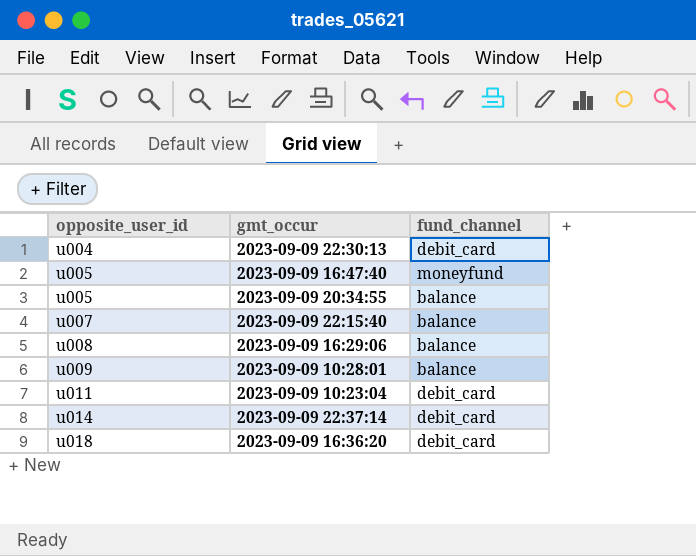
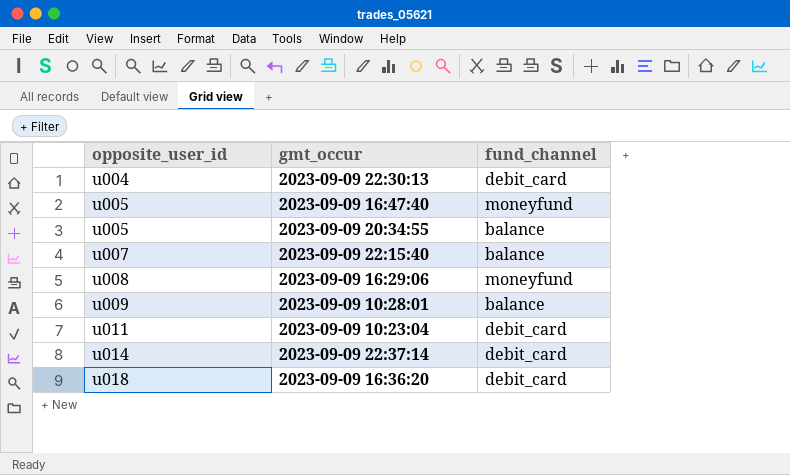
2023-09-09 16:29:06 | fund_channel: balance -> moneyfund

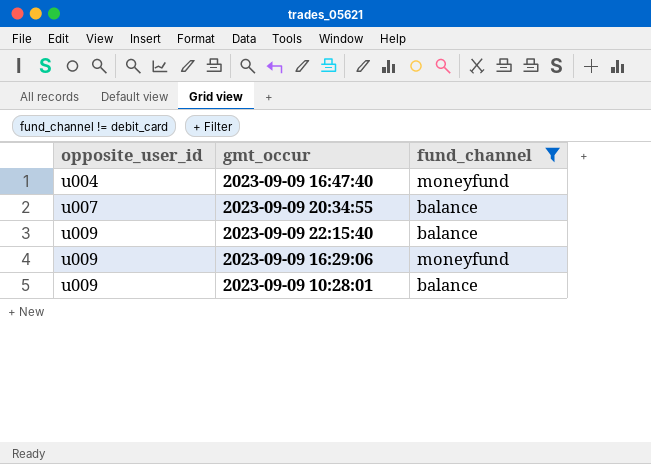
filter: none -> fund_channel != debit_card
2023-09-09 16:47:40 | opposite_user_id: u005 -> u004
2023-09-09 20:34:55 | opposite_user_id: u005 -> u007
2023-09-09 22:15:40 | opposite_user_id: u007 -> u009
2023-09-09 16:29:06 | opposite_user_id: u008 -> u009

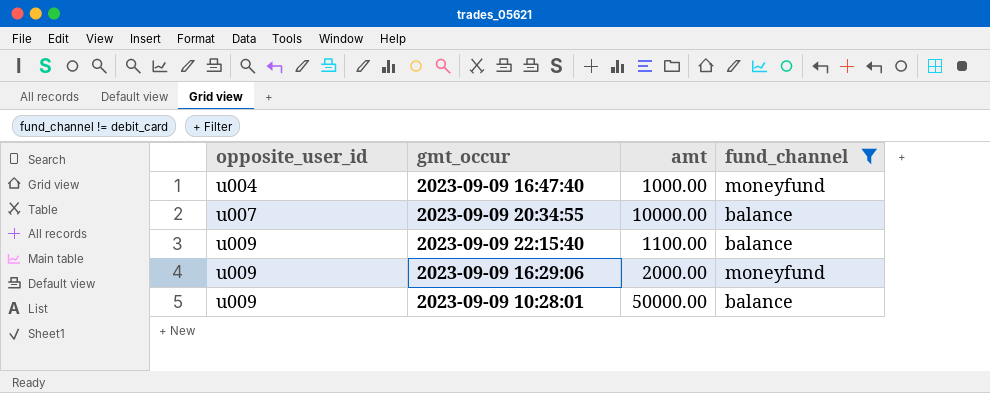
column amt | position: none -> 3

